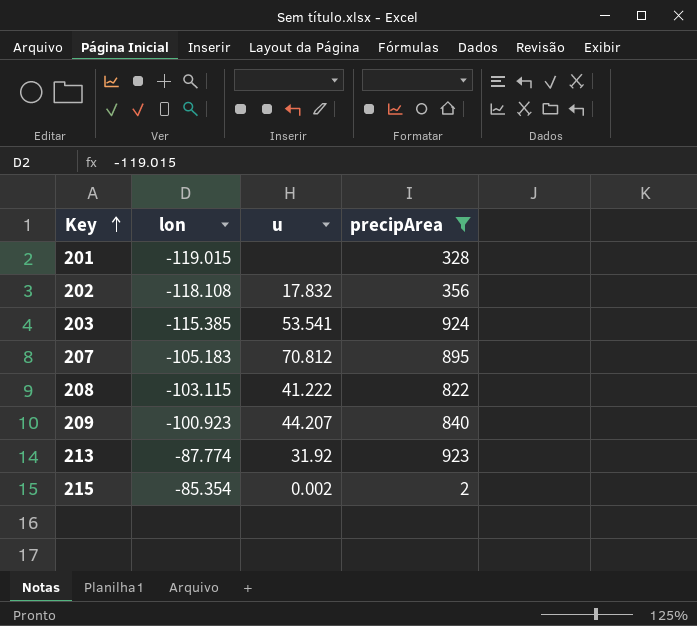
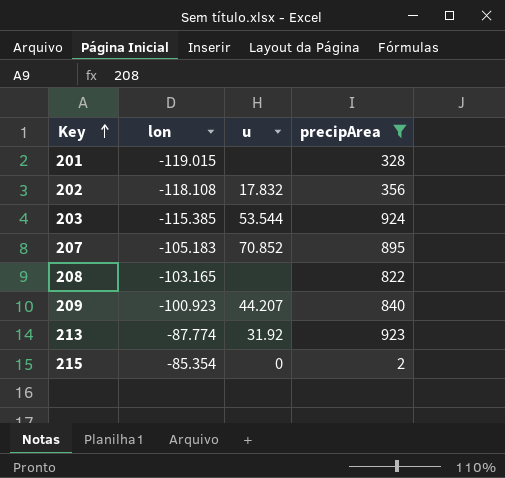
203 | u: 53.541 -> 53.544
207 | u: 70.812 -> 70.852
208 | lon: -103.115 -> -103.165
208 | u: 41.222 -> none
215 | u: 0.002 -> 0

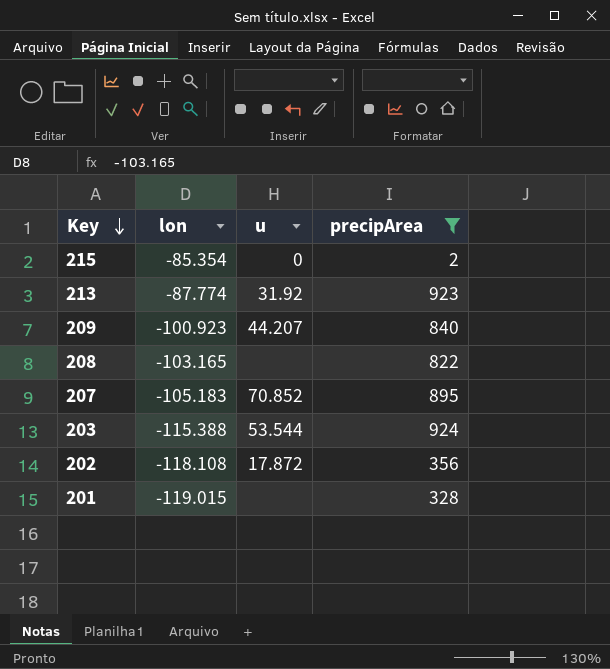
row order: Key ascending -> Key descending
203 | lon: -115.385 -> -115.388
202 | u: 17.832 -> 17.872

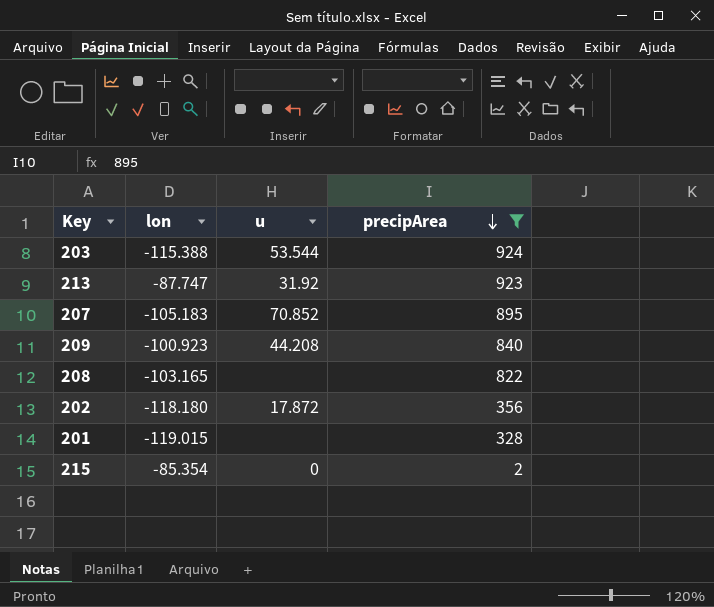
row order: Key descending -> precipArea descending
213 | lon: -87.774 -> -87.747
209 | u: 44.207 -> 44.208
202 | lon: -118.108 -> -118.180

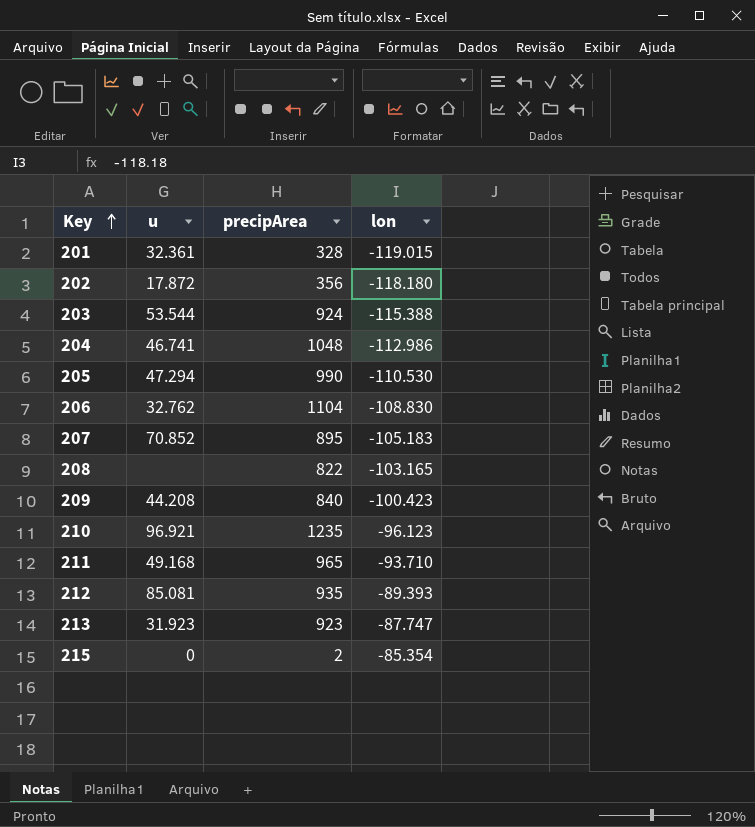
filter: precipArea <= 924 -> none
row order: precipArea descending -> Key ascending
column lon | position: 2 -> 4
201 | u: none -> 32.361
209 | lon: -100.923 -> -100.423
213 | u: 31.92 -> 31.923

